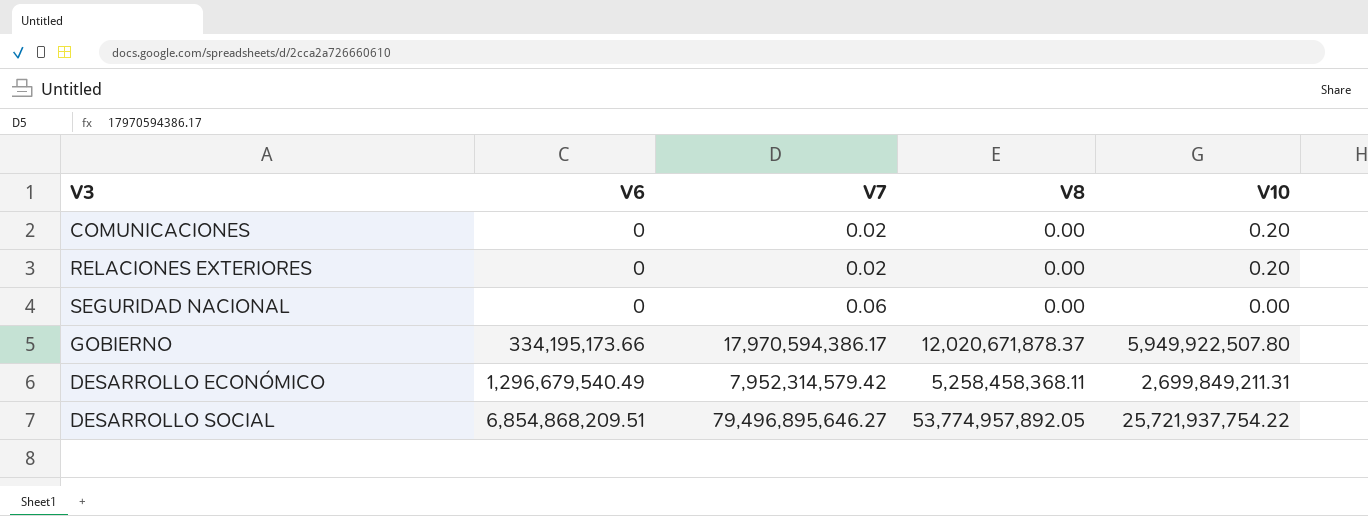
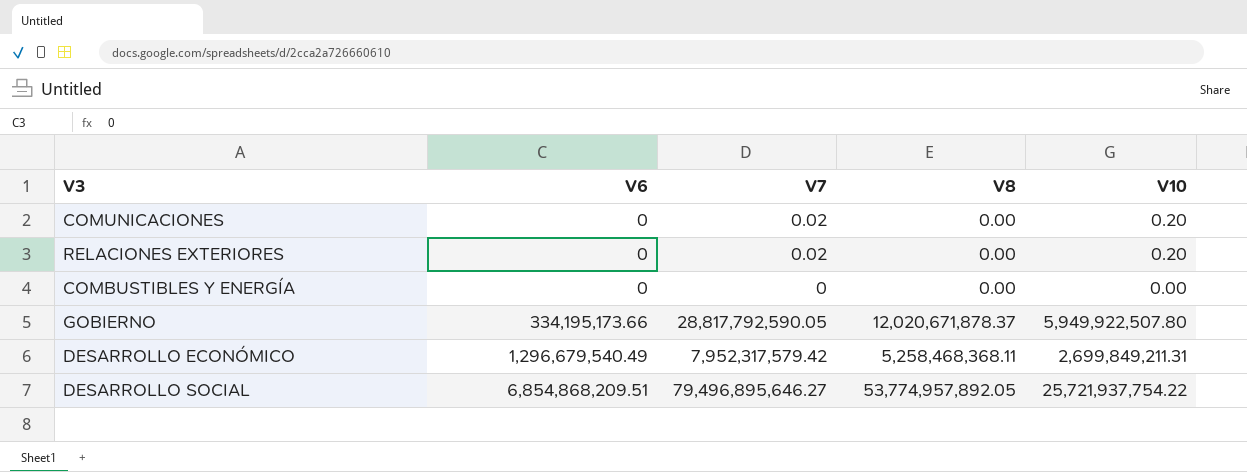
row SEGURIDAD NACIONAL: 0 | 0.06 | 0.00 | 0.00 -> none
row COMBUSTIBLES Y ENERGÍA: none -> 0 | 0 | 0.00 | 0.00
GOBIERNO | V7: 17,970,594,386.17 -> 28,817,792,590.05
DESARROLLO ECONÓMICO | V7: 7,952,314,579.42 -> 7,952,317,579.42
DESARROLLO ECONÓMICO | V8: 5,258,458,368.11 -> 5,258,468,368.11

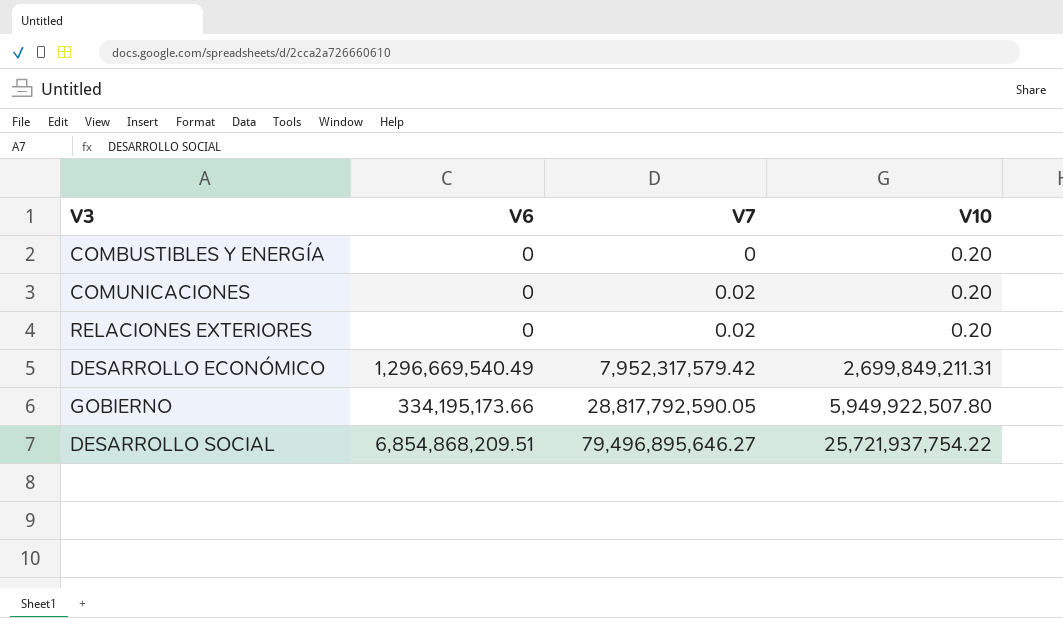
row order: V6 ascending -> V7 ascending
column V8 | position: 4 -> none
COMBUSTIBLES Y ENERGÍA | V10: 0.00 -> 0.20
DESARROLLO ECONÓMICO | V6: 1,296,679,540.49 -> 1,296,669,540.49

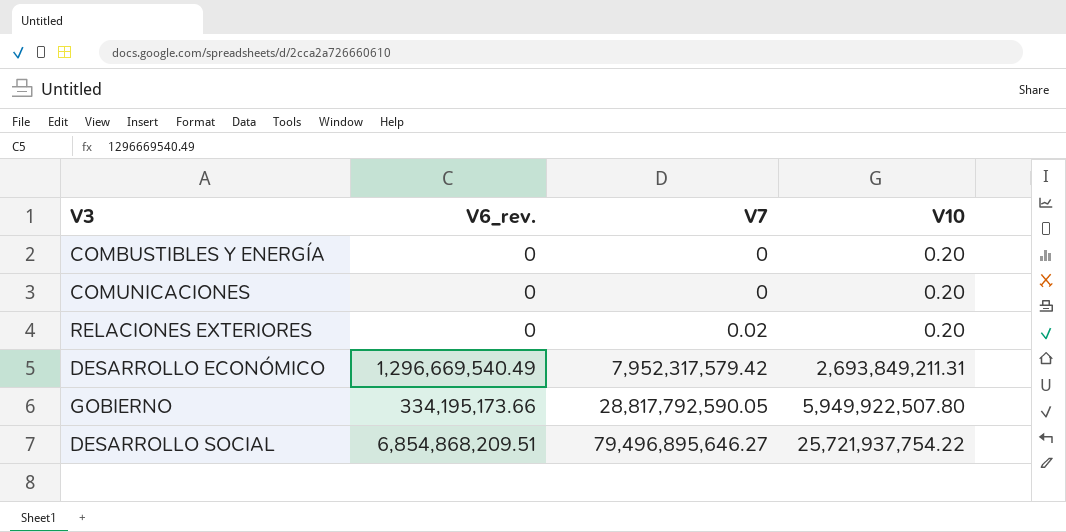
column name: V6 -> V6_rev.
COMUNICACIONES | V7: 0.02 -> 0
DESARROLLO ECONÓMICO | V10: 2,699,849,211.31 -> 2,693,849,211.31

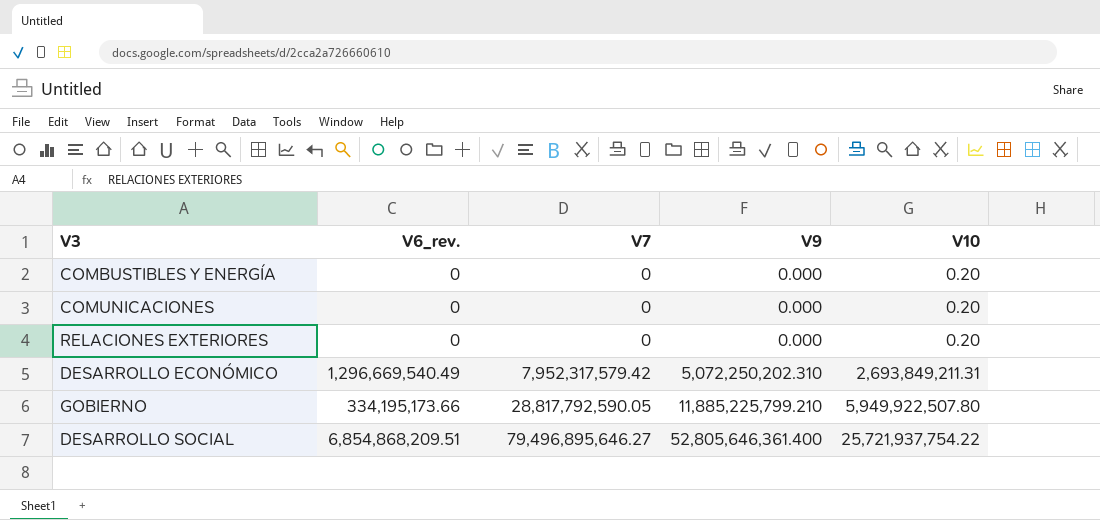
column V9 | position: none -> 4
RELACIONES EXTERIORES | V7: 0.02 -> 0

